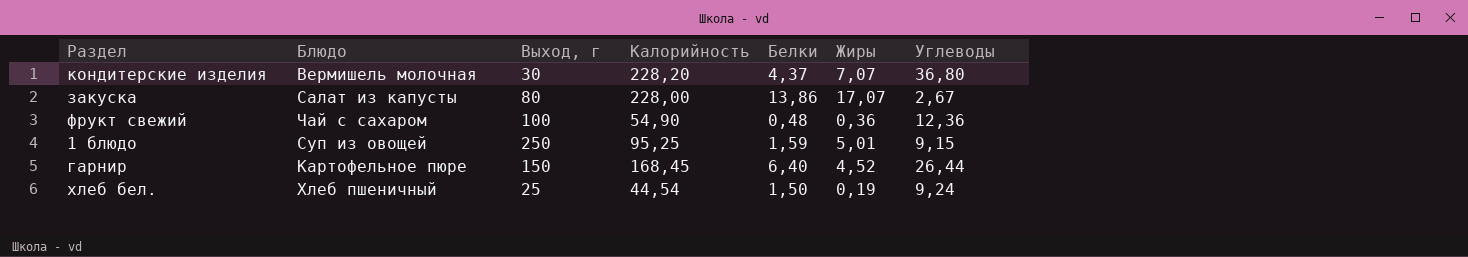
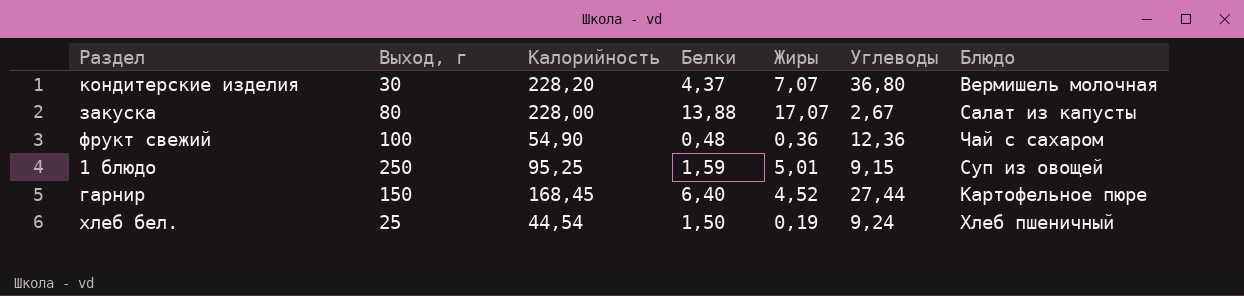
column Блюдо | position: 2 -> 7
закуска | Белки: 13,86 -> 13,88
гарнир | Углеводы: 26,44 -> 27,44

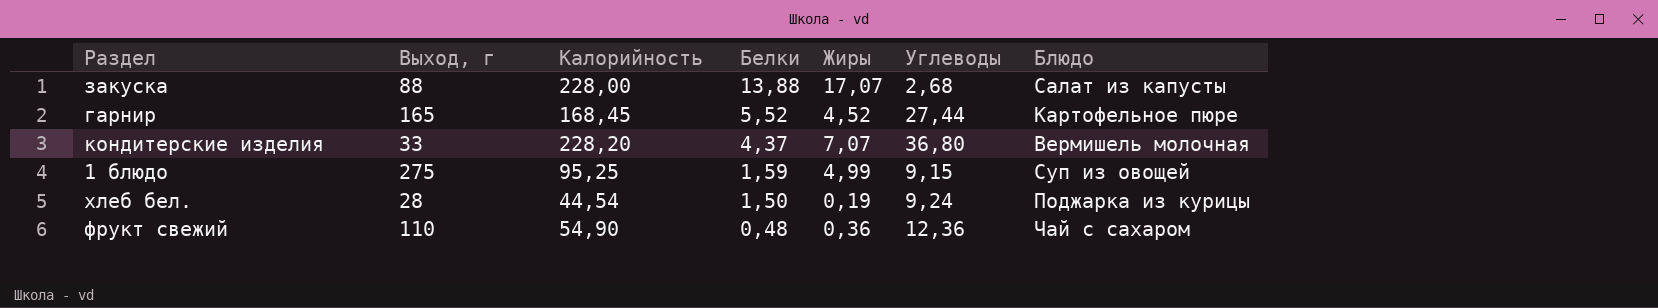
row order: none -> Белки descending
закуска | Выход, г: 80 -> 88
закуска | Углеводы: 2,67 -> 2,68
гарнир | Выход, г: 150 -> 165
гарнир | Белки: 6,40 -> 5,52
кондитерские изделия | Выход, г: 30 -> 33
1 блюдо | Выход, г: 250 -> 275
1 блюдо | Жиры: 5,01 -> 4,99
хлеб бел. | Выход, г: 25 -> 28
хлеб бел. | Блюдо: Хлеб пшеничный -> Поджарка из курицы
фрукт свежий | Выход, г: 100 -> 110

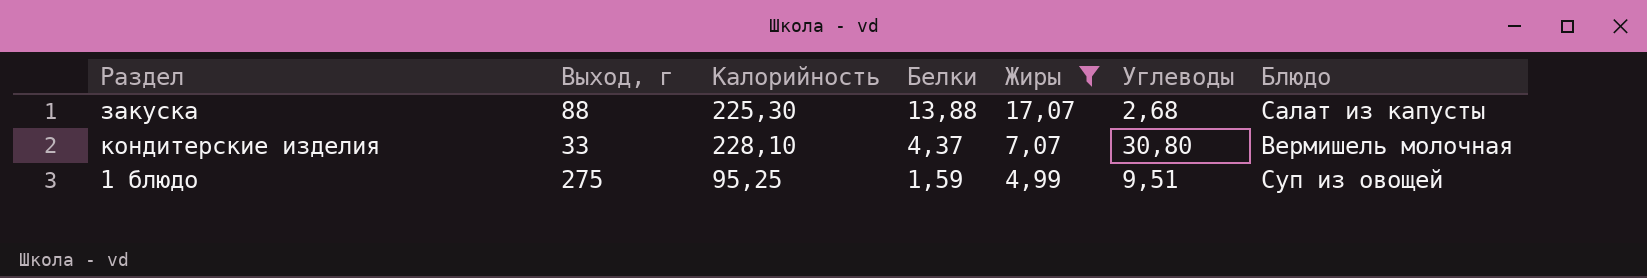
filter: none -> Жиры >= 4,99
закуска | Калорийность: 228,00 -> 225,30
кондитерские изделия | Калорийность: 228,20 -> 228,10
кондитерские изделия | Углеводы: 36,80 -> 30,80
1 блюдо | Углеводы: 9,15 -> 9,51

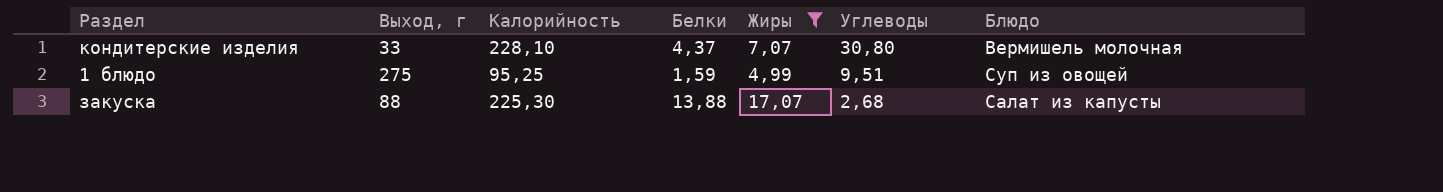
row order: Белки descending -> Углеводы descending

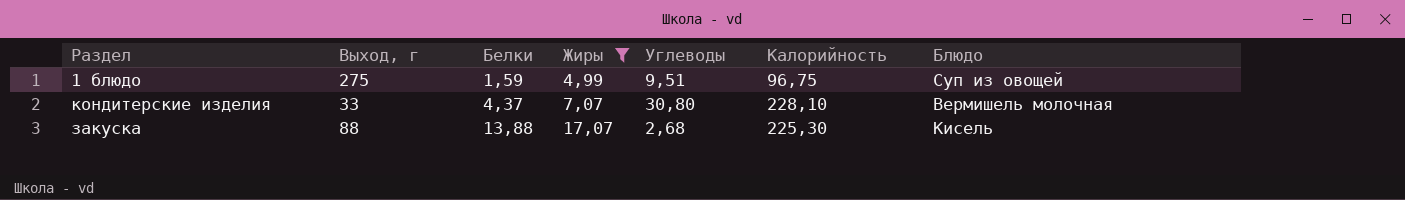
row order: Углеводы descending -> Белки ascending
column Калорийность | position: 3 -> 6
1 блюдо | Калорийность: 95,25 -> 96,75
закуска | Блюдо: Салат из капусты -> Кисель

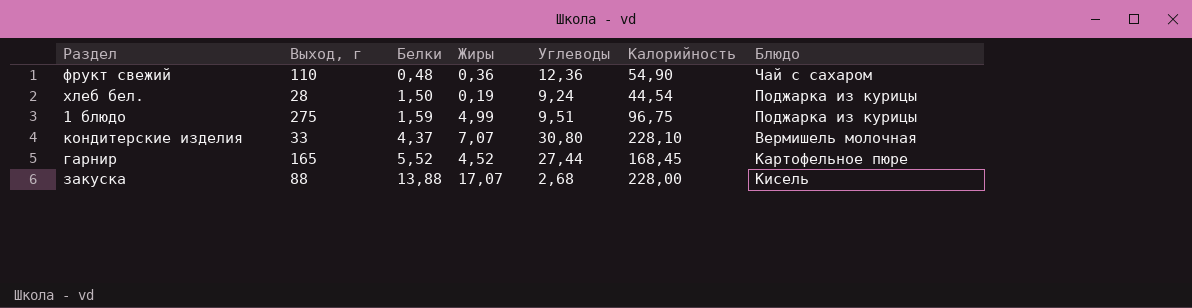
filter: Жиры >= 4,99 -> none
1 блюдо | Блюдо: Суп из овощей -> Поджарка из курицы
закуска | Калорийность: 225,30 -> 228,00

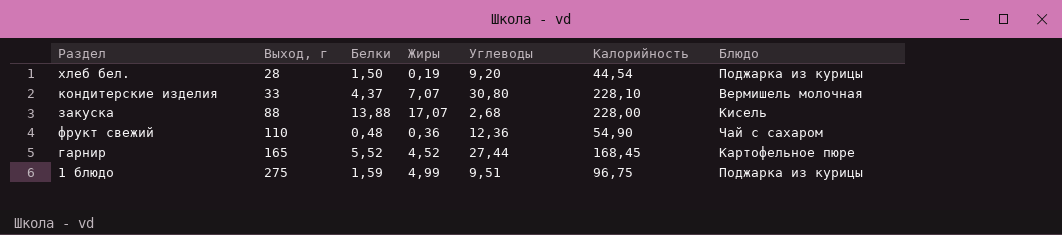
row order: Белки ascending -> Выход, г ascending
хлеб бел. | Углеводы: 9,24 -> 9,20

